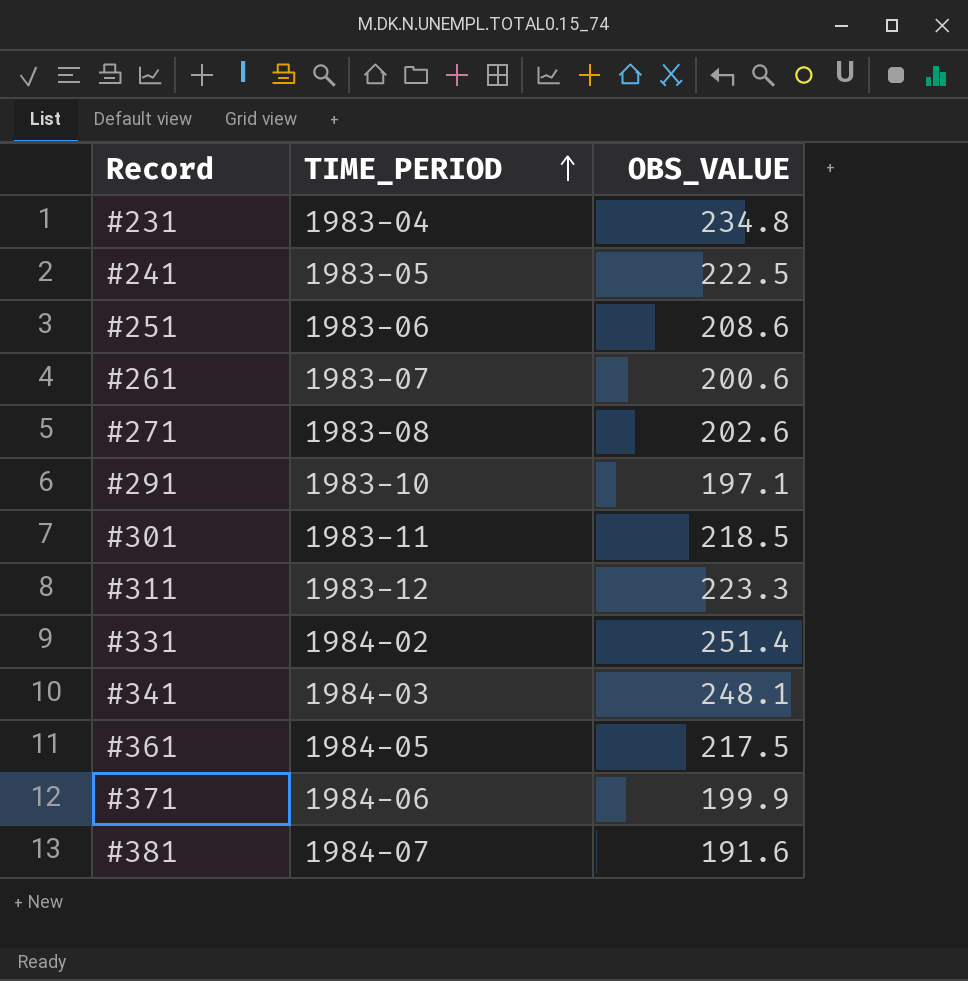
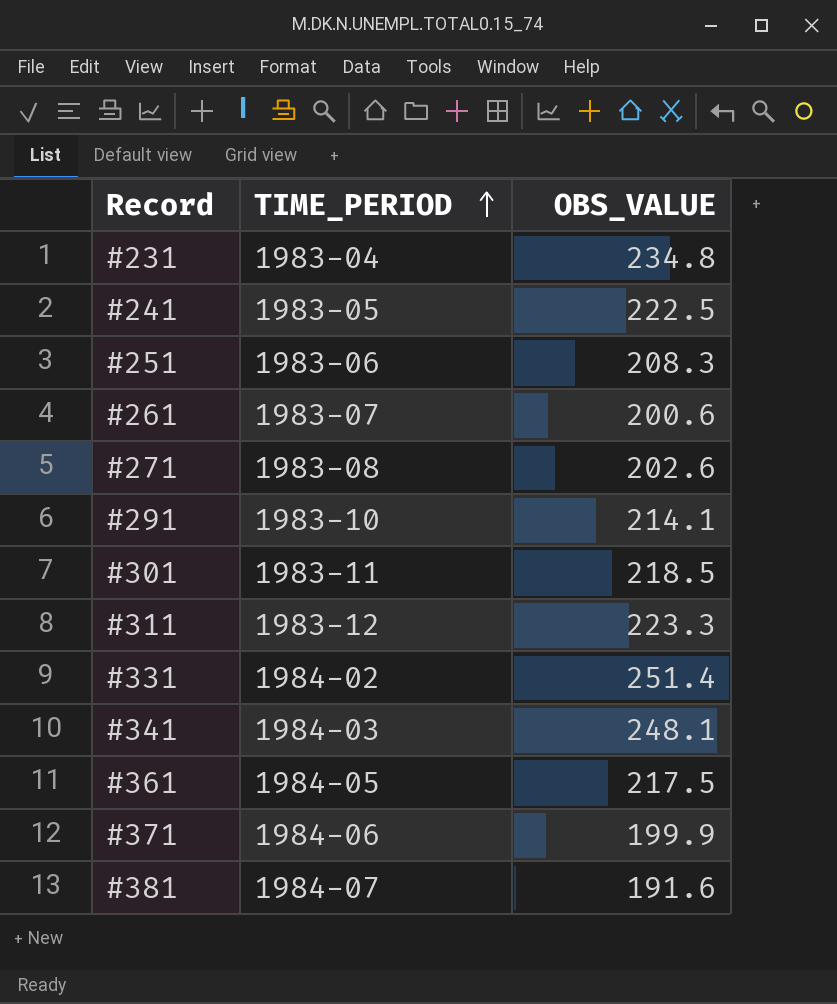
#251 | OBS_VALUE: 208.6 -> 208.3
#291 | OBS_VALUE: 197.1 -> 214.1

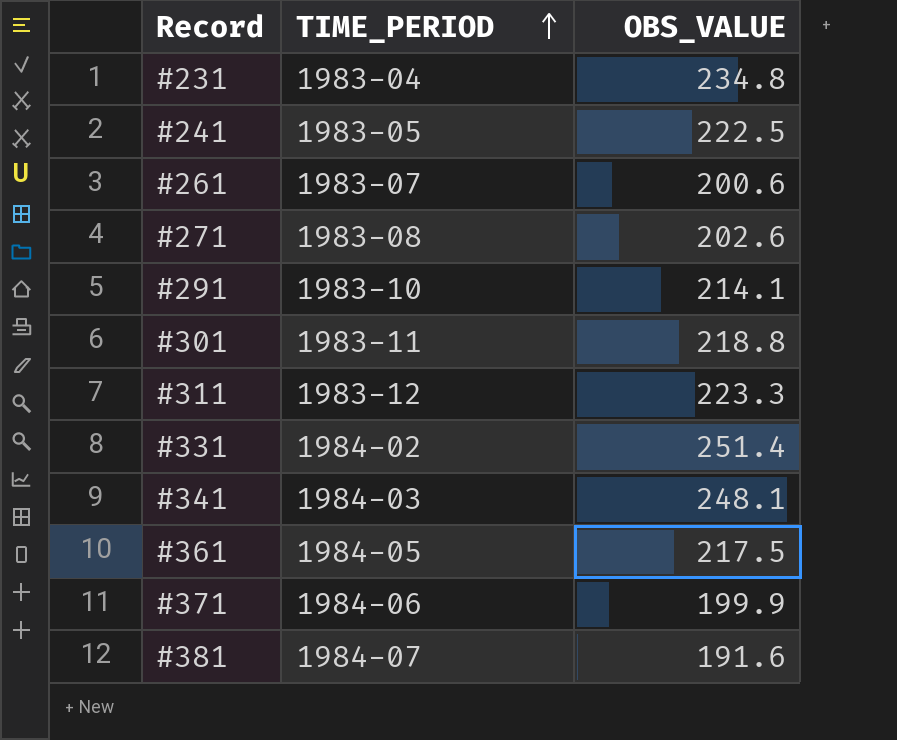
row #251: 1983-06 | 208.3 -> none
#301 | OBS_VALUE: 218.5 -> 218.8

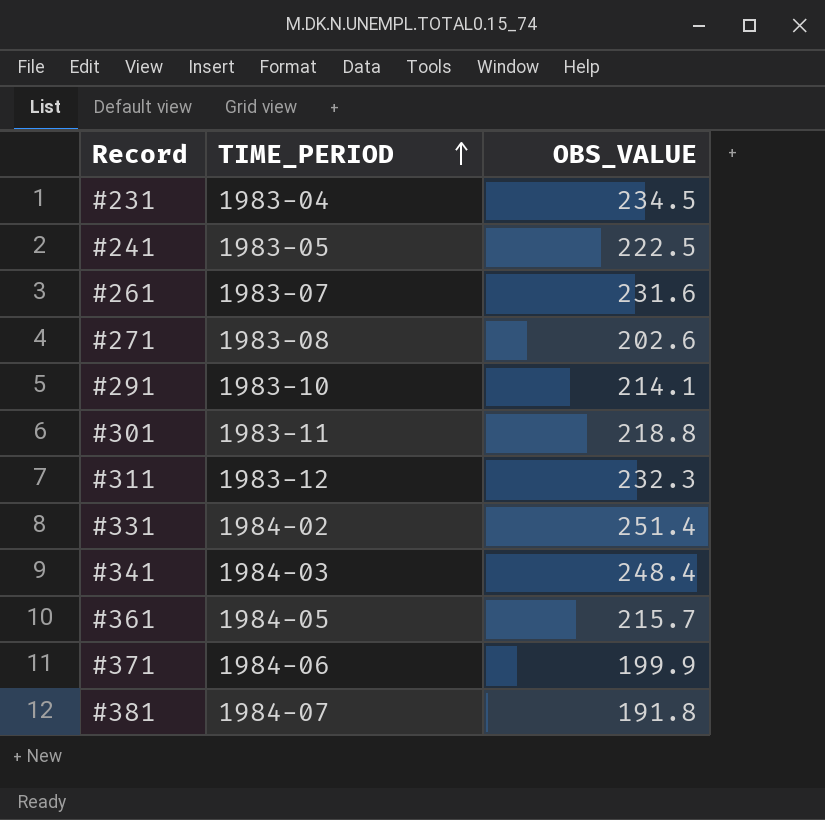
#231 | OBS_VALUE: 234.8 -> 234.5
#261 | OBS_VALUE: 200.6 -> 231.6
#311 | OBS_VALUE: 223.3 -> 232.3
#341 | OBS_VALUE: 248.1 -> 248.4
#361 | OBS_VALUE: 217.5 -> 215.7
#381 | OBS_VALUE: 191.6 -> 191.8

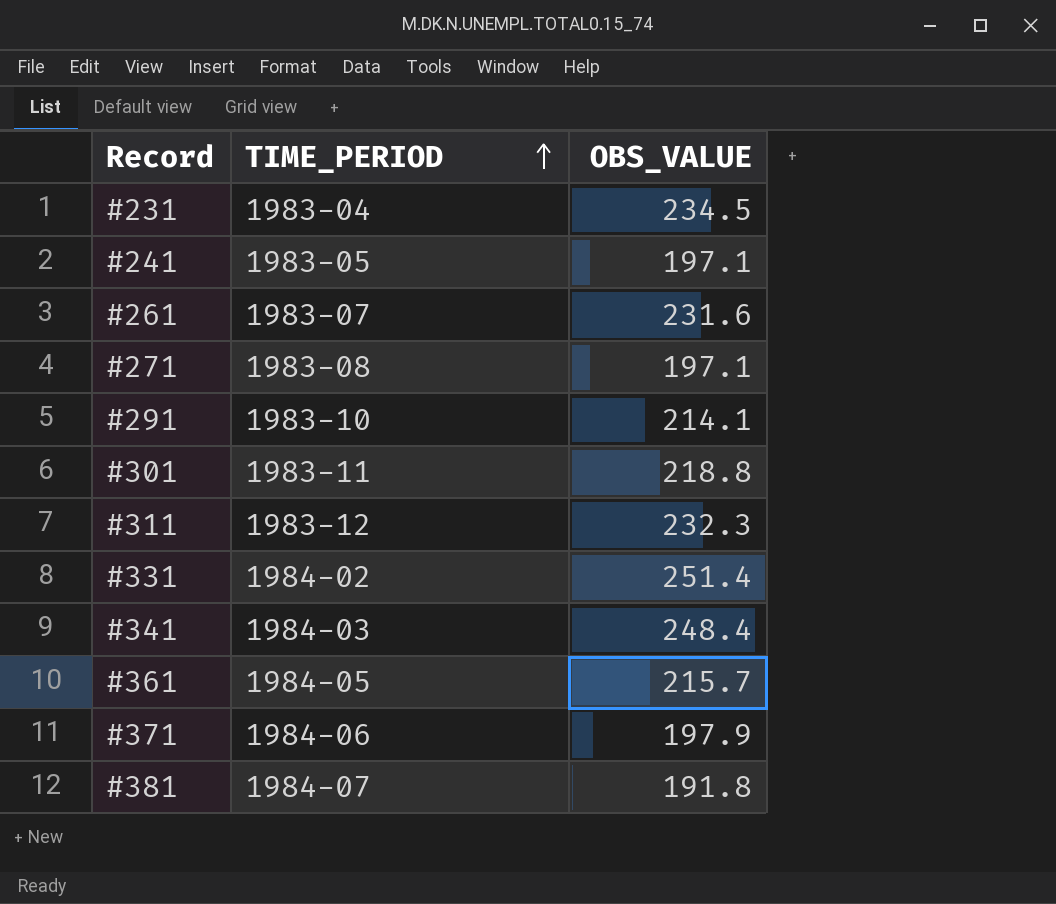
#241 | OBS_VALUE: 222.5 -> 197.1
#271 | OBS_VALUE: 202.6 -> 197.1
#371 | OBS_VALUE: 199.9 -> 197.9

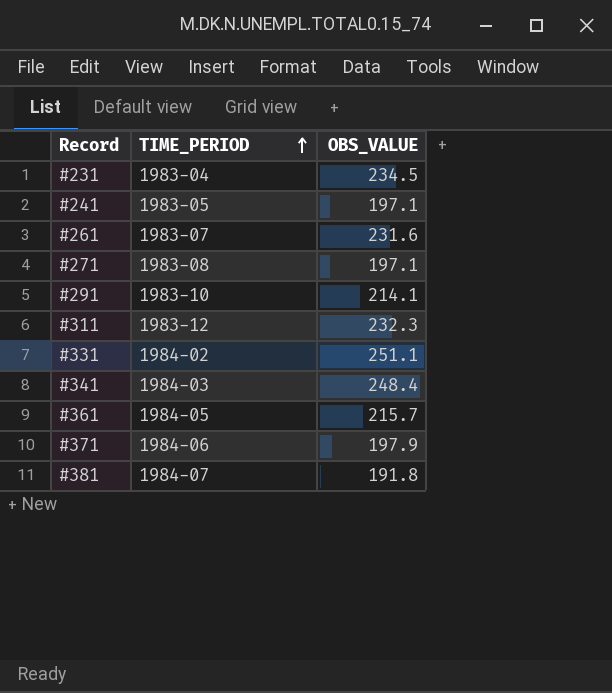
row #301: 1983-11 | 218.8 -> none
#331 | OBS_VALUE: 251.4 -> 251.1

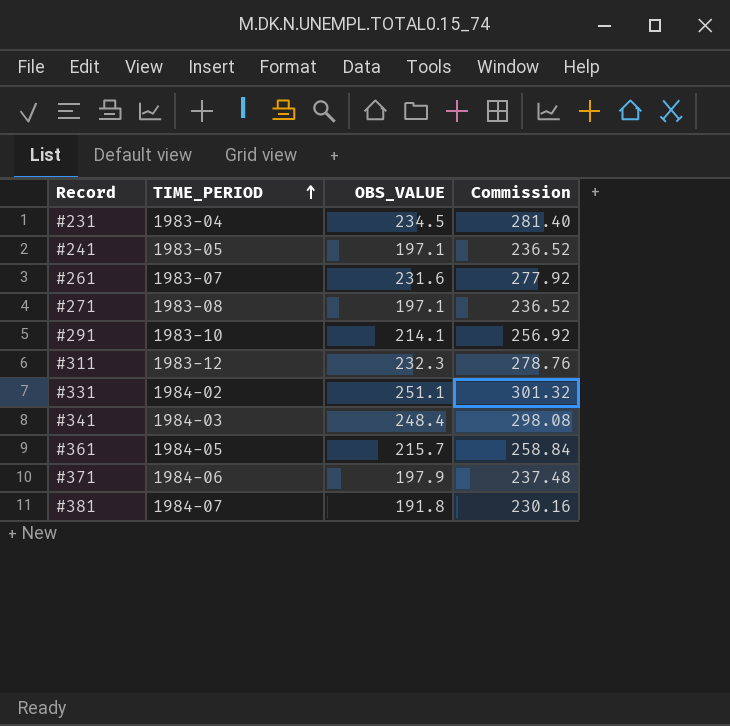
column Commission | formula: none -> [OBS_VALUE] * 1.2

